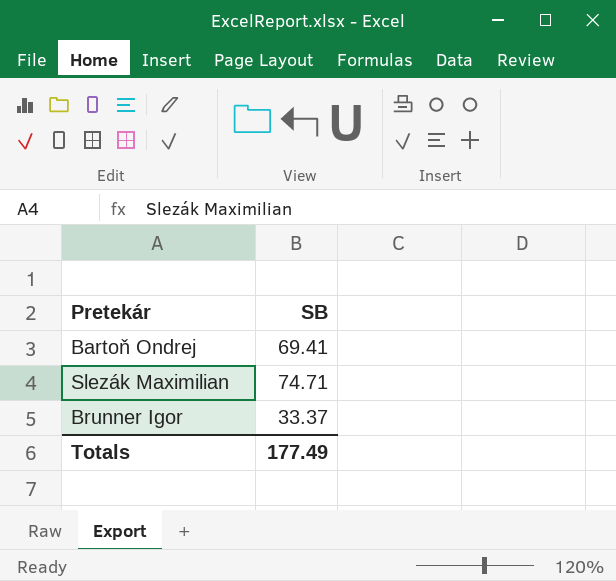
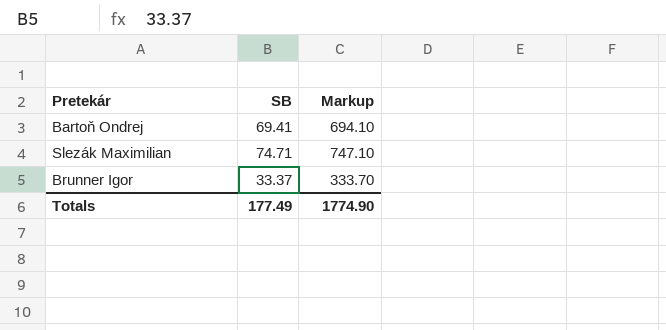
column Markup | formula: none -> [SB] * 10

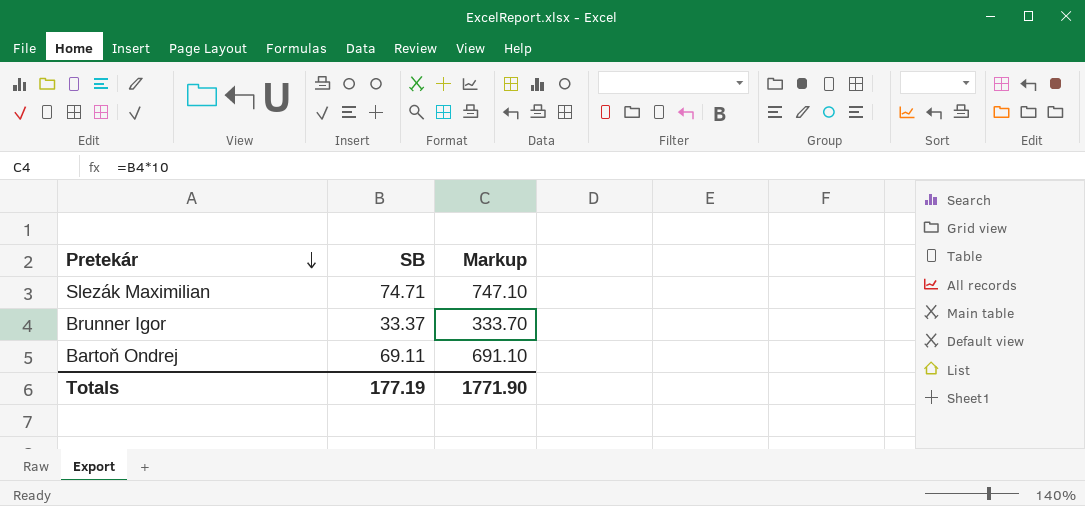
row order: none -> Pretekár descending
Bartoň Ondrej | SB: 69.41 -> 69.11
Bartoň Ondrej | Markup: 694.10 -> 691.10
Totals | SB: 177.49 -> 177.19
Totals | Markup: 1774.90 -> 1771.90

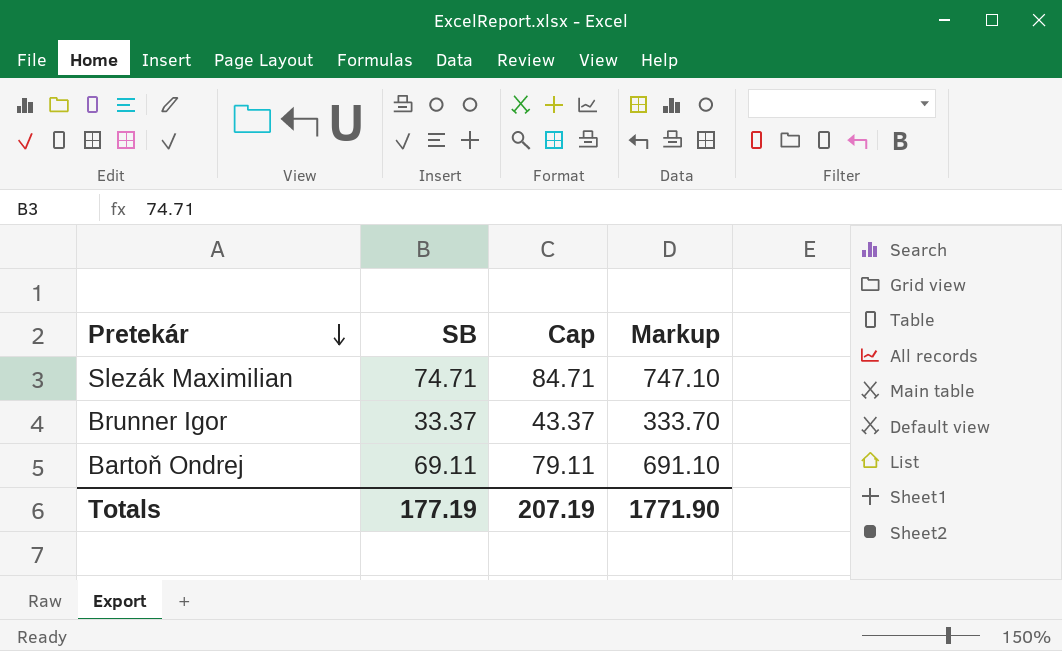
column Cap | formula: none -> [SB] + 10

